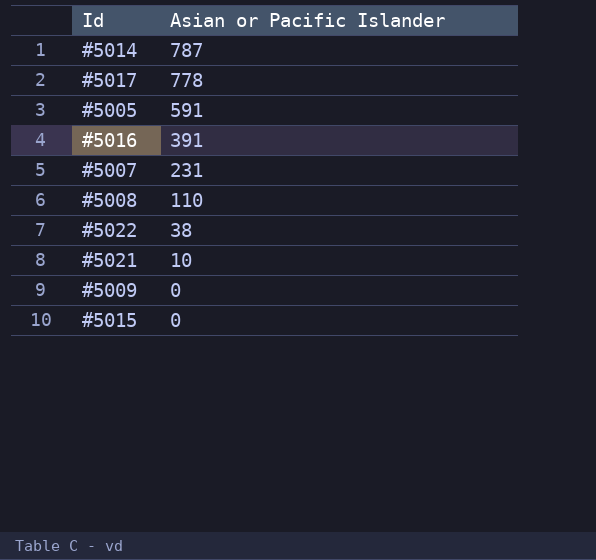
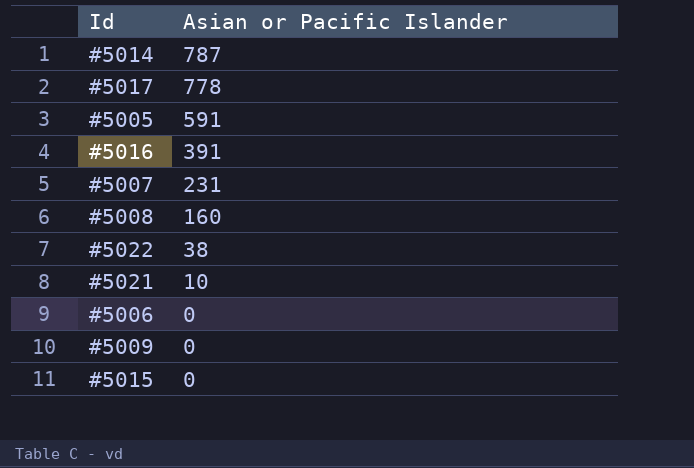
#5008 | Asian or Pacific Islander: 110 -> 160
row #5006: none -> 0

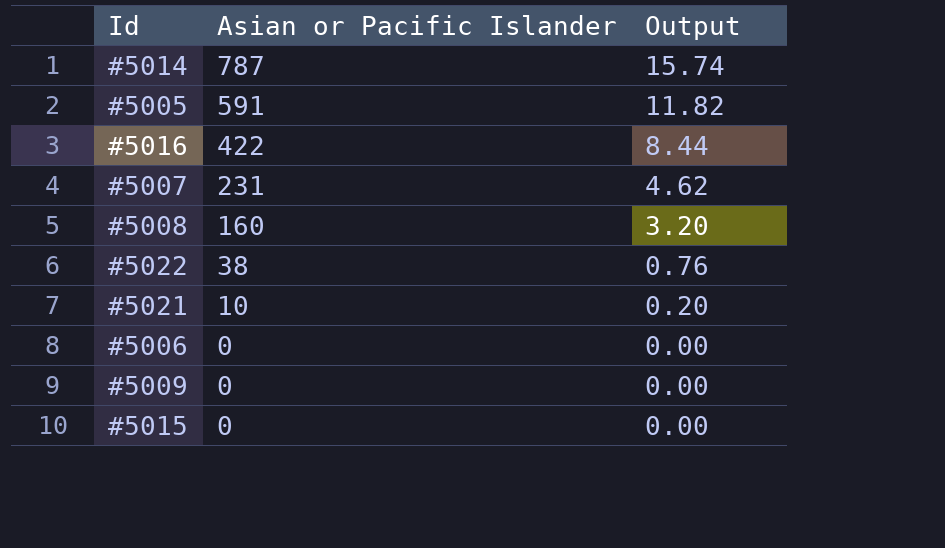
column Output | formula: none -> [Asian or Pacific Islander] * 0.02
row #5017: 778 -> none
#5016 | Asian or Pacific Islander: 391 -> 422

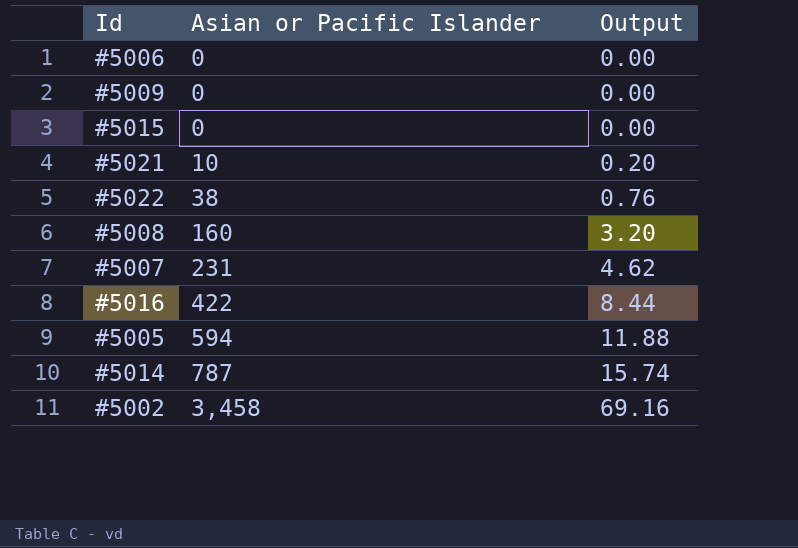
row order: Asian or Pacific Islander descending -> Asian or Pacific Islander ascending
#5005 | Asian or Pacific Islander: 591 -> 594
#5005 | Output: 11.82 -> 11.88
row #5002: none -> 3,458 | 69.16

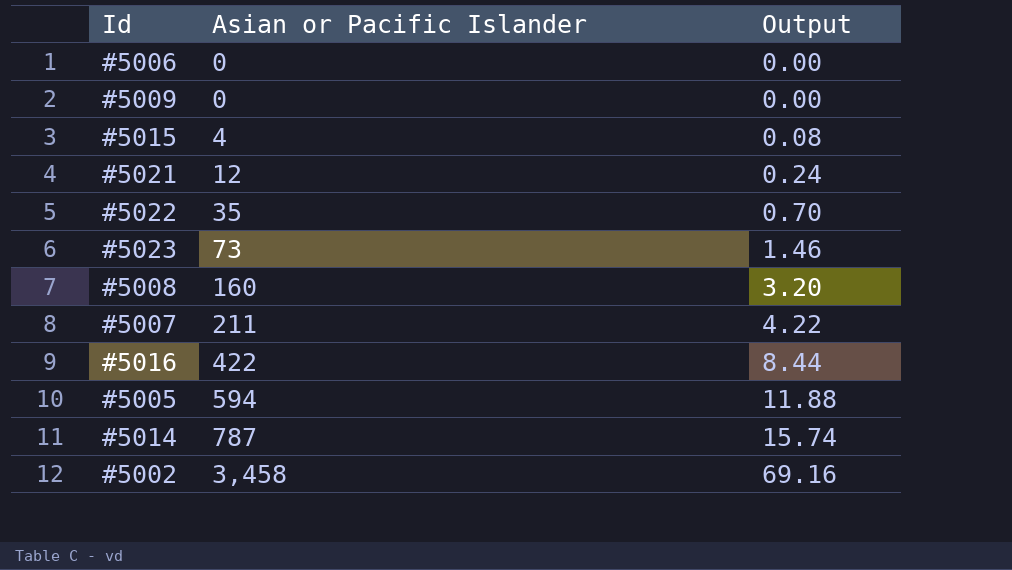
#5015 | Asian or Pacific Islander: 0 -> 4
#5015 | Output: 0.00 -> 0.08
#5021 | Asian or Pacific Islander: 10 -> 12
#5021 | Output: 0.20 -> 0.24
#5022 | Asian or Pacific Islander: 38 -> 35
#5022 | Output: 0.76 -> 0.70
row #5023: none -> 73 | 1.46
#5007 | Asian or Pacific Islander: 231 -> 211
#5007 | Output: 4.62 -> 4.22

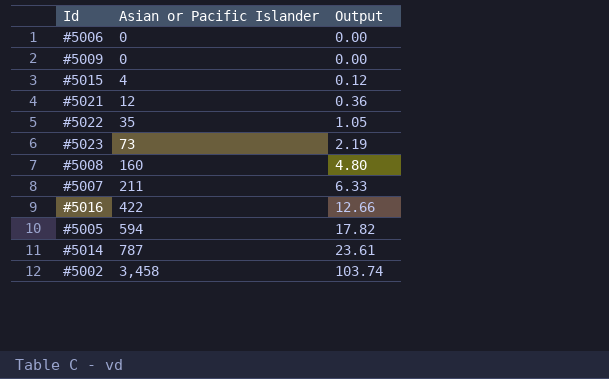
column Output | formula: [Asian or Pacific Islander] * 0.02 -> [Asian or Pacific Islander] * 0.03

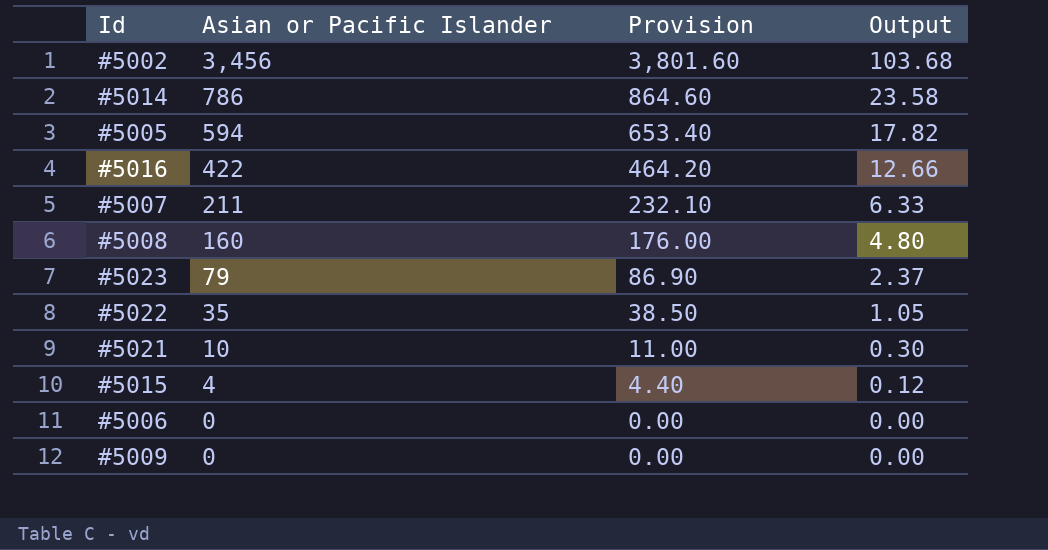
row order: Asian or Pacific Islander ascending -> Asian or Pacific Islander descending
column Provision | formula: none -> [Asian or Pacific Islander] * 1.1
#5002 | Asian or Pacific Islander: 3,458 -> 3,456
#5002 | Output: 103.74 -> 103.68
#5014 | Asian or Pacific Islander: 787 -> 786
#5014 | Output: 23.61 -> 23.58
#5023 | Asian or Pacific Islander: 73 -> 79
#5023 | Output: 2.19 -> 2.37
#5021 | Asian or Pacific Islander: 12 -> 10
#5021 | Output: 0.36 -> 0.30

